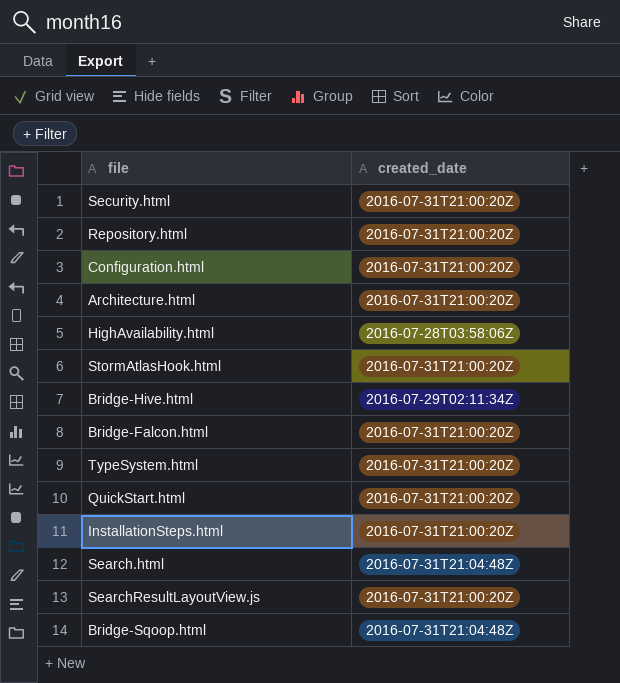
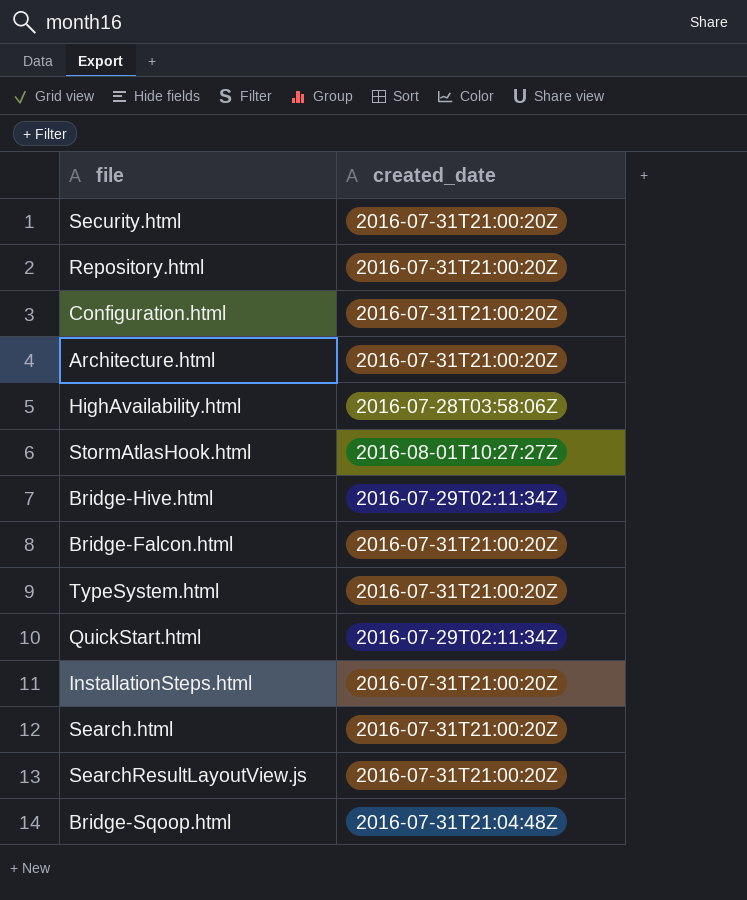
StormAtlasHook.html | created_date: 2016-07-31T21:00:20Z -> 2016-08-01T10:27:27Z
QuickStart.html | created_date: 2016-07-31T21:00:20Z -> 2016-07-29T02:11:34Z
Search.html | created_date: 2016-07-31T21:04:48Z -> 2016-07-31T21:00:20Z

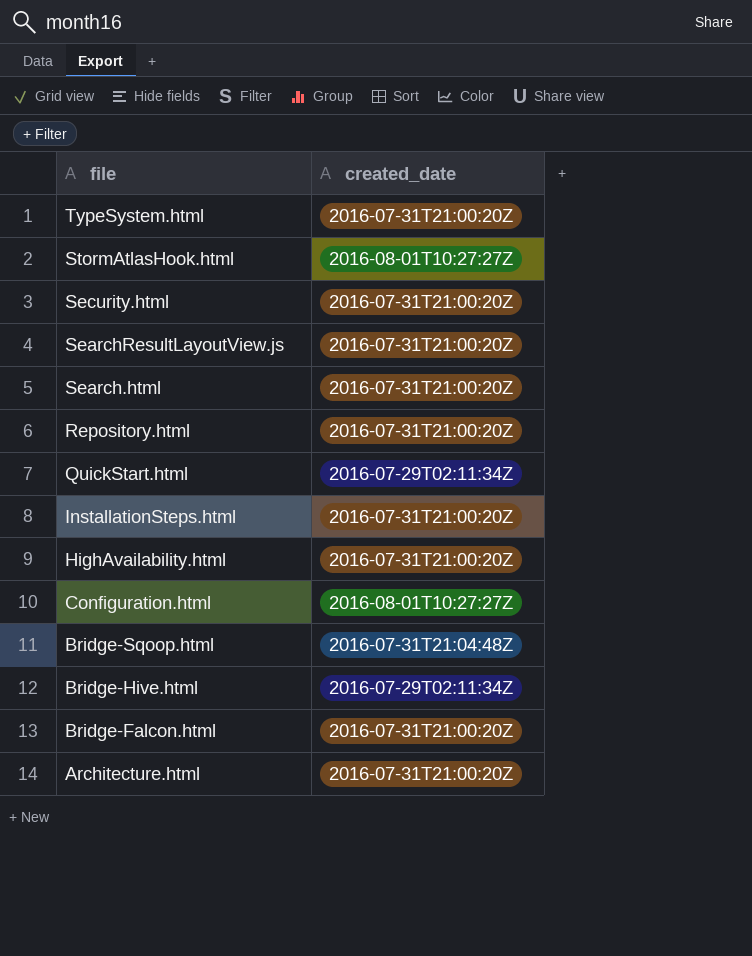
row order: none -> file descending
HighAvailability.html | created_date: 2016-07-28T03:58:06Z -> 2016-07-31T21:00:20Z
Configuration.html | created_date: 2016-07-31T21:00:20Z -> 2016-08-01T10:27:27Z

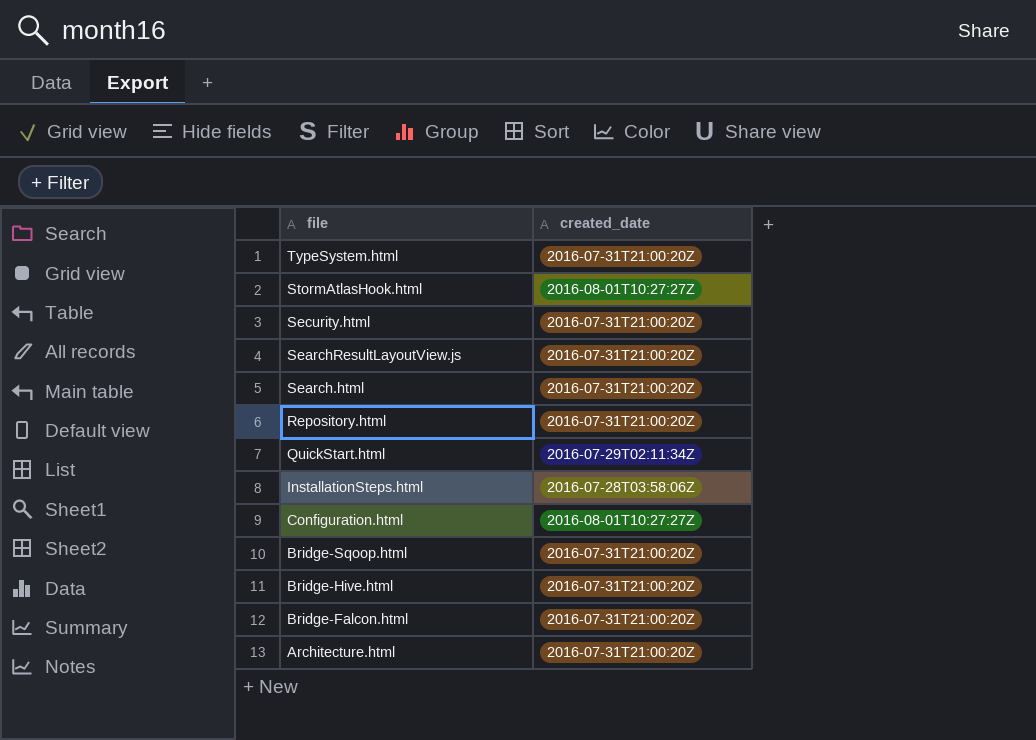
row HighAvailability.html: 2016-07-31T21:00:20Z -> none
InstallationSteps.html | created_date: 2016-07-31T21:00:20Z -> 2016-07-28T03:58:06Z
Bridge-Sqoop.html | created_date: 2016-07-31T21:04:48Z -> 2016-07-31T21:00:20Z
Bridge-Hive.html | created_date: 2016-07-29T02:11:34Z -> 2016-07-31T21:00:20Z

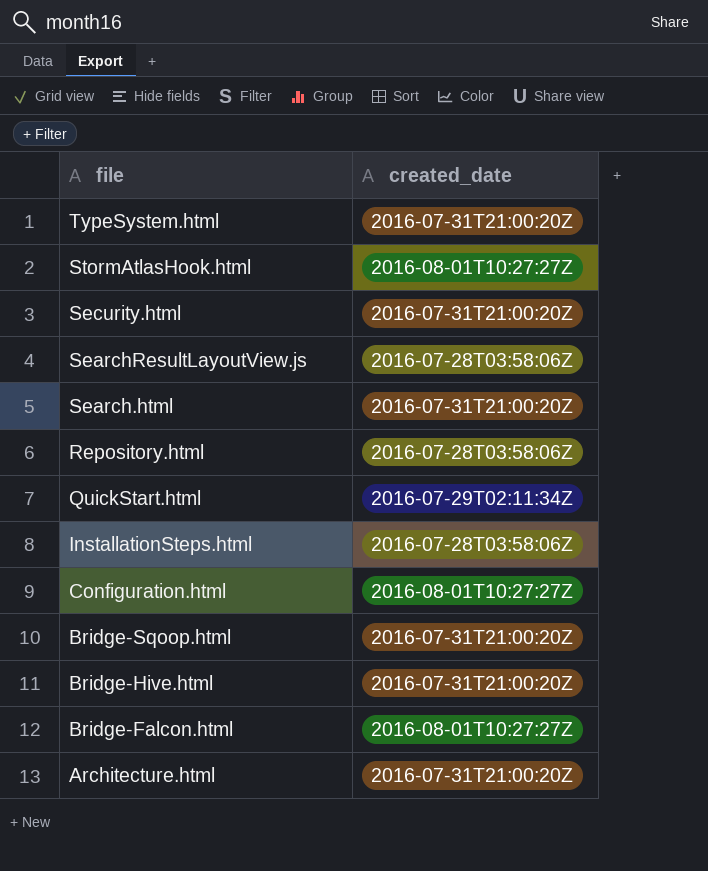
SearchResultLayoutView.js | created_date: 2016-07-31T21:00:20Z -> 2016-07-28T03:58:06Z
Repository.html | created_date: 2016-07-31T21:00:20Z -> 2016-07-28T03:58:06Z
Bridge-Falcon.html | created_date: 2016-07-31T21:00:20Z -> 2016-08-01T10:27:27Z

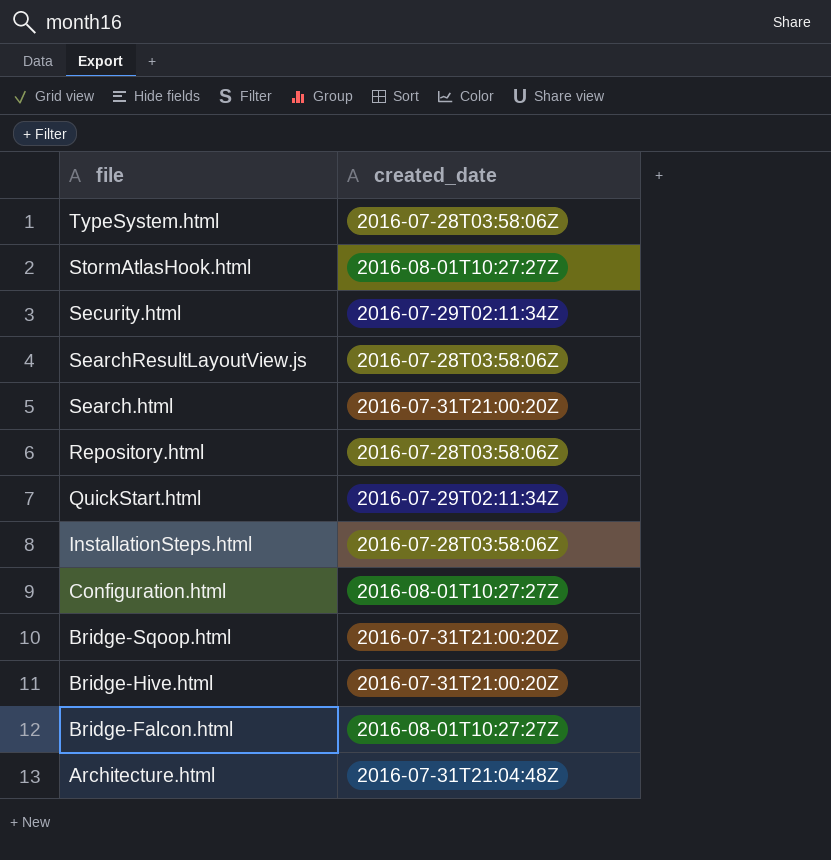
TypeSystem.html | created_date: 2016-07-31T21:00:20Z -> 2016-07-28T03:58:06Z
Security.html | created_date: 2016-07-31T21:00:20Z -> 2016-07-29T02:11:34Z
Architecture.html | created_date: 2016-07-31T21:00:20Z -> 2016-07-31T21:04:48Z

